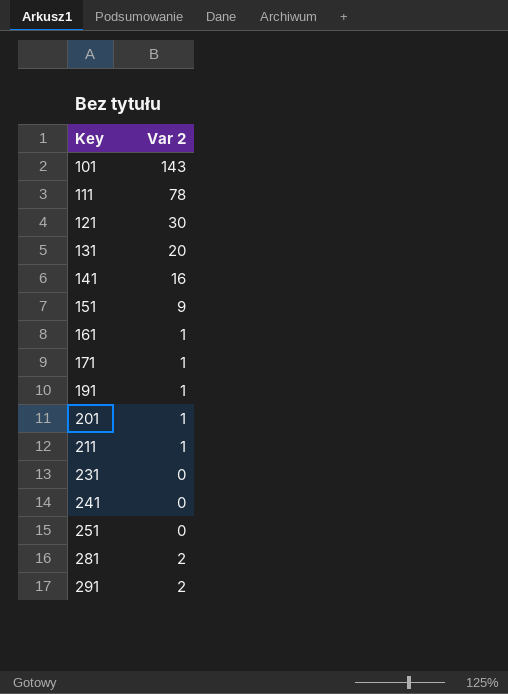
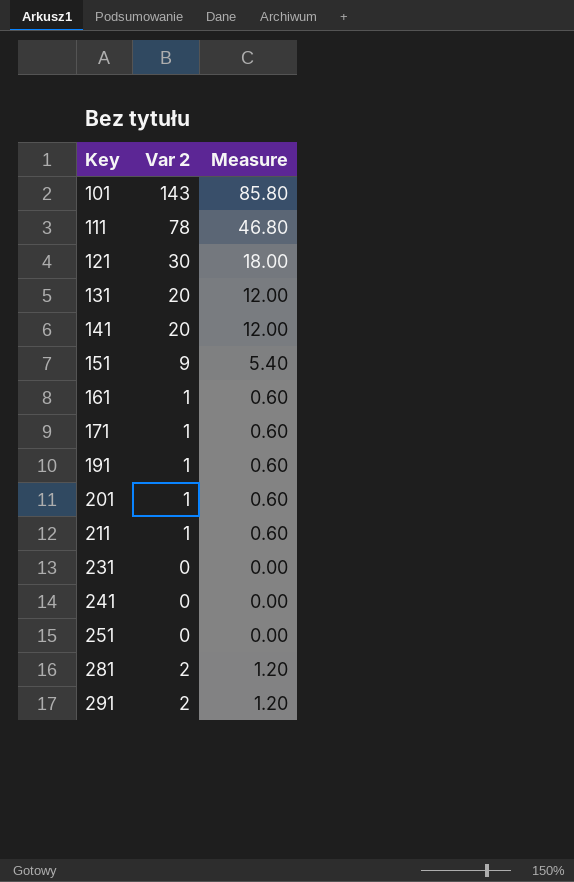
column Measure | formula: none -> [Var 2] * 0.6
141 | Var 2: 16 -> 20

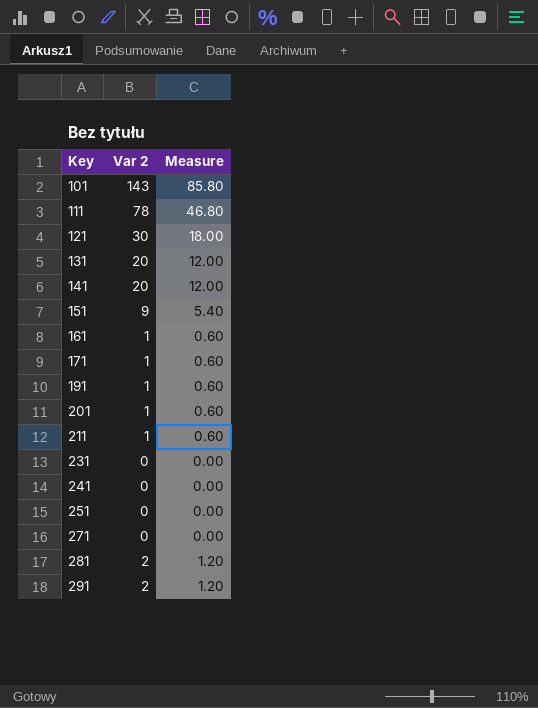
row 271: none -> 0 | 0.00

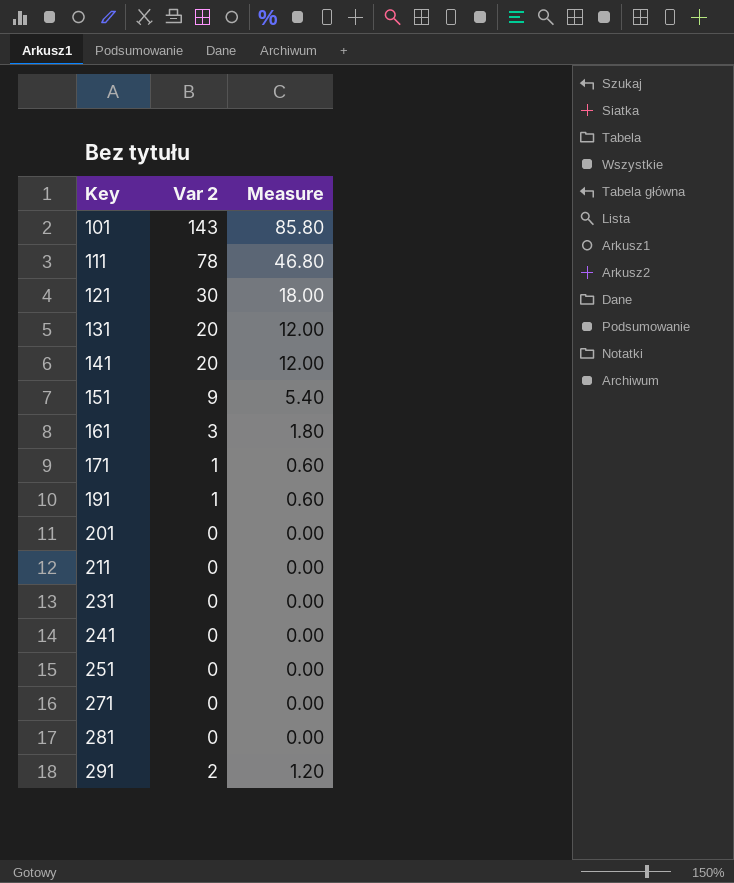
161 | Var 2: 1 -> 3
161 | Measure: 0.60 -> 1.80
201 | Var 2: 1 -> 0
201 | Measure: 0.60 -> 0.00
211 | Var 2: 1 -> 0
211 | Measure: 0.60 -> 0.00
281 | Var 2: 2 -> 0
281 | Measure: 1.20 -> 0.00

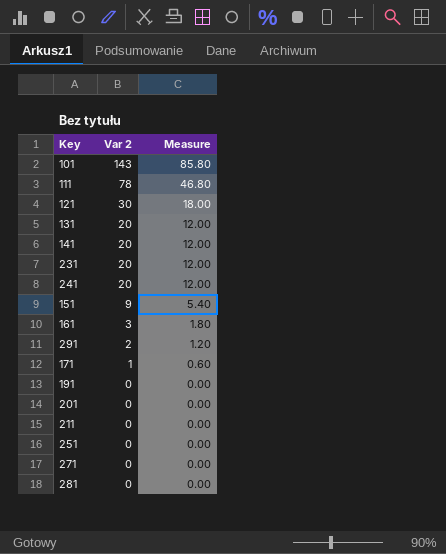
row order: Key ascending -> Var 2 descending
231 | Var 2: 0 -> 20
231 | Measure: 0.00 -> 12.00
241 | Var 2: 0 -> 20
241 | Measure: 0.00 -> 12.00
191 | Var 2: 1 -> 0
191 | Measure: 0.60 -> 0.00

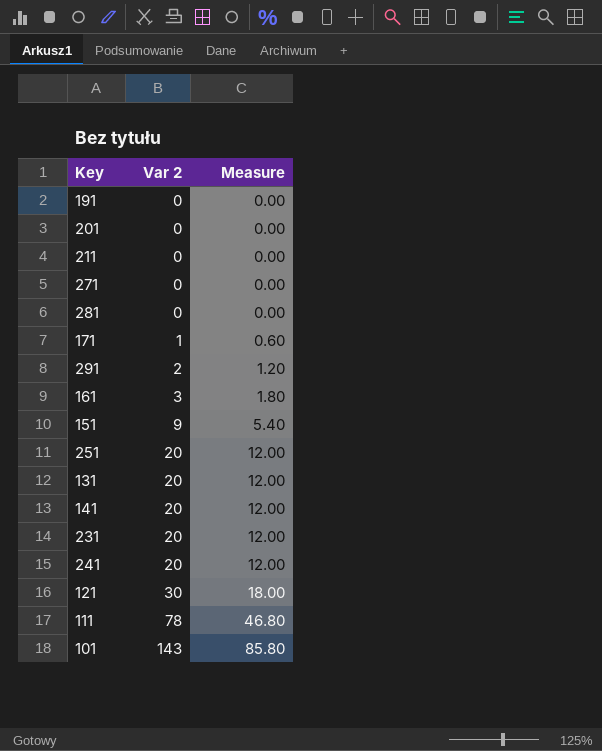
row order: Var 2 descending -> Var 2 ascending
251 | Var 2: 0 -> 20
251 | Measure: 0.00 -> 12.00

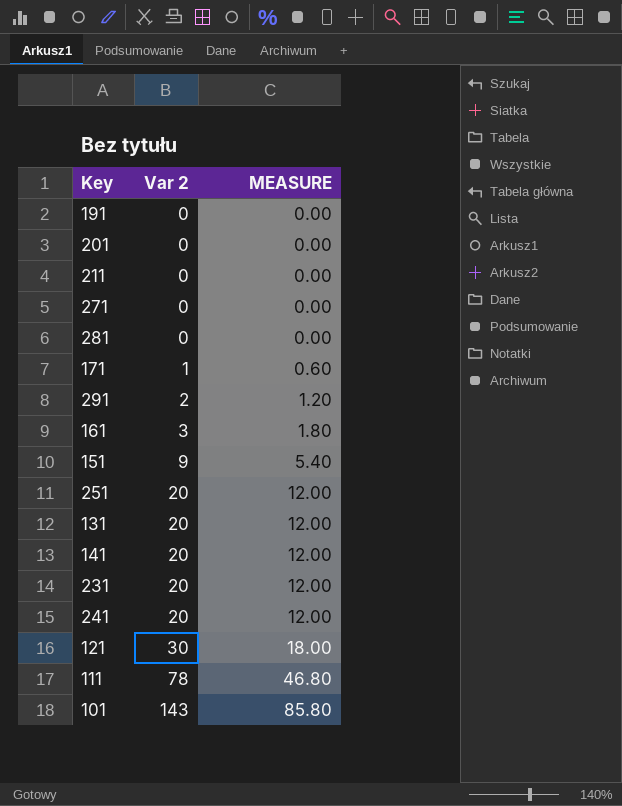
column name: Measure -> MEASURE

